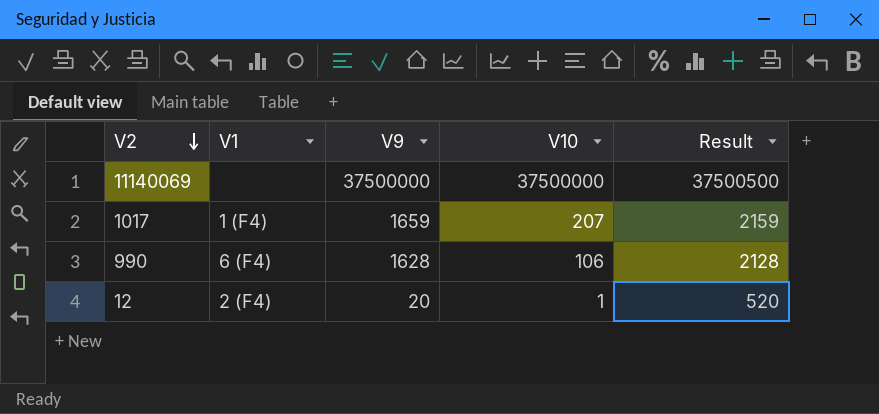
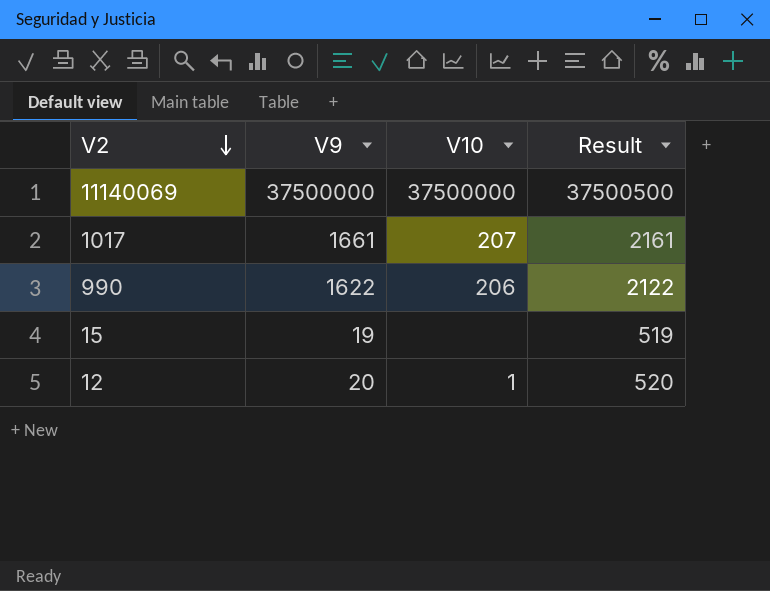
column V1 | position: 2 -> none
1017 | V9: 1659 -> 1661
1017 | Result: 2159 -> 2161
990 | V9: 1628 -> 1622
990 | V10: 106 -> 206
990 | Result: 2128 -> 2122
row 15: none -> 19 | none | 519

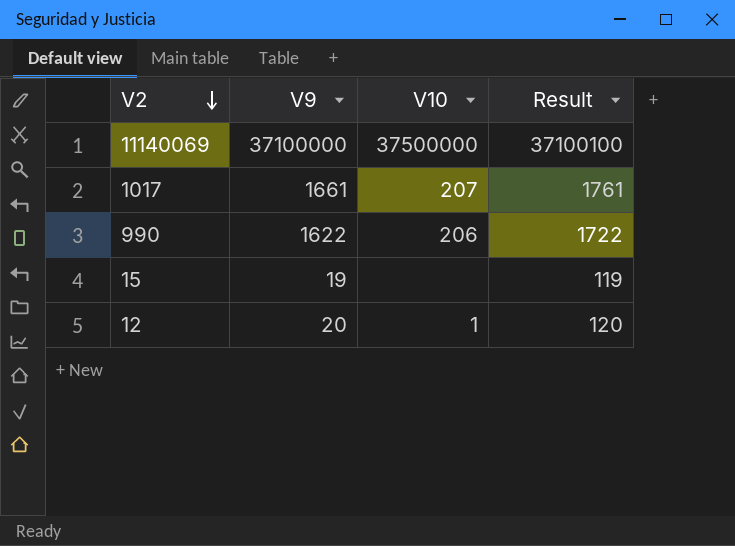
column Result | formula: [V9] + 500 -> [V9] + 100
11140069 | V9: 37500000 -> 37100000

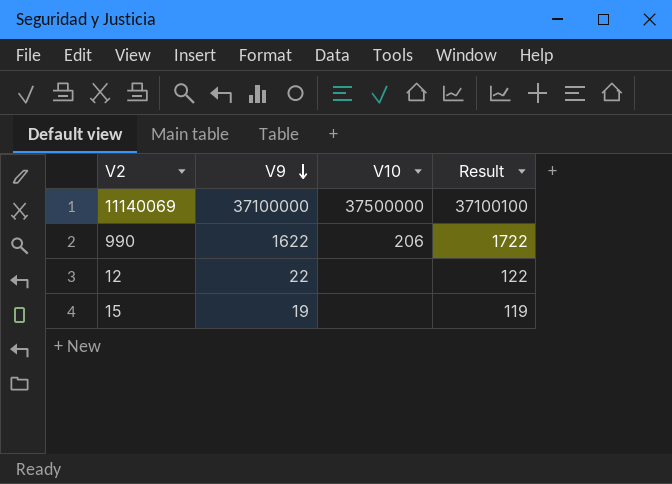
row order: V2 descending -> V9 descending
row 1017: 1661 | 207 | 1761 -> none
12 | V9: 20 -> 22
12 | V10: 1 -> none
12 | Result: 120 -> 122

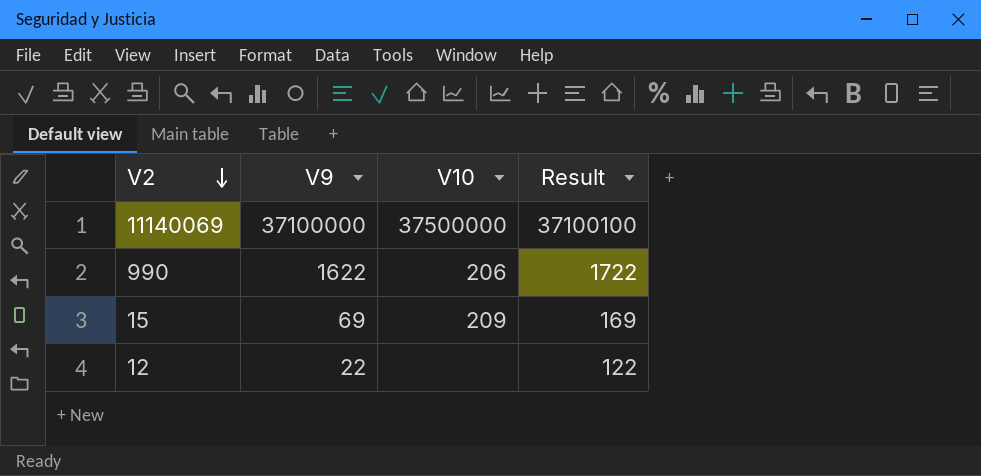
row order: V9 descending -> V2 descending
15 | V9: 19 -> 69
15 | V10: none -> 209
15 | Result: 119 -> 169

